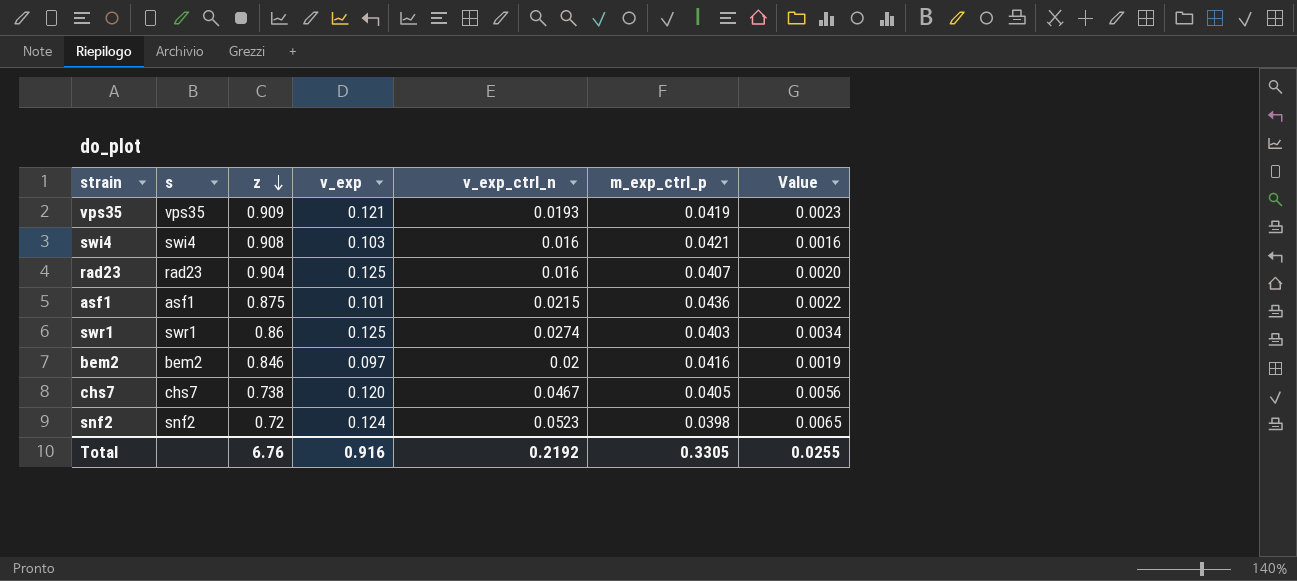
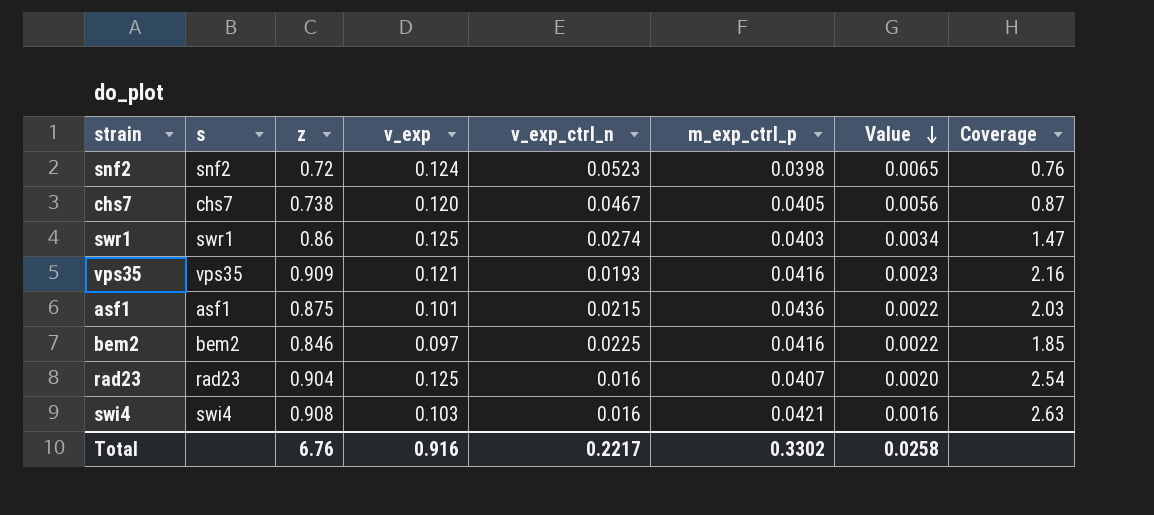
row order: z descending -> Value descending
column Coverage | formula: none -> [m_exp_ctrl_p] / [v_exp_ctrl_n]
vps35 | m_exp_ctrl_p: 0.0419 -> 0.0416
bem2 | v_exp_ctrl_n: 0.02 -> 0.0225
bem2 | Value: 0.0019 -> 0.0022
Total | v_exp_ctrl_n: 0.2192 -> 0.2217
Total | m_exp_ctrl_p: 0.3305 -> 0.3302
Total | Value: 0.0255 -> 0.0258

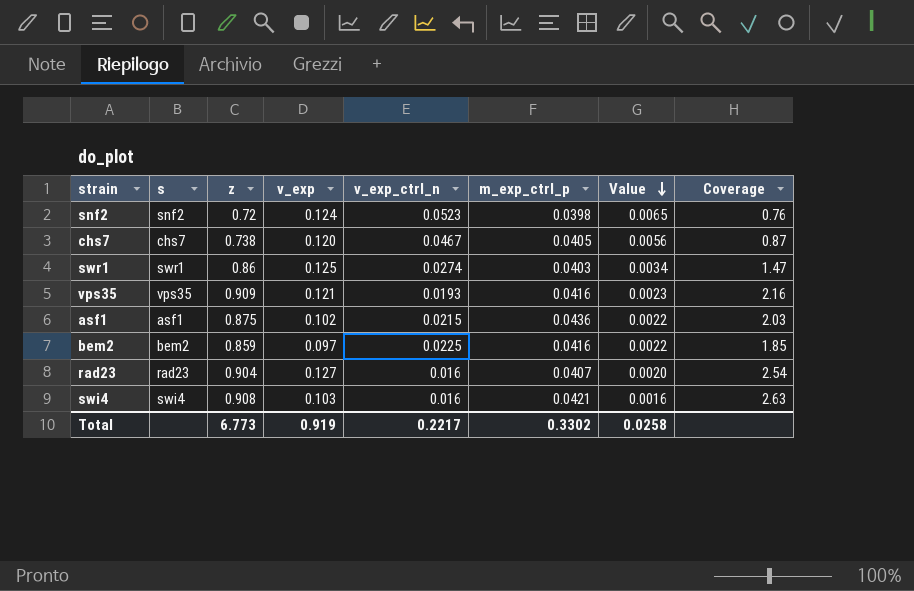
asf1 | v_exp: 0.101 -> 0.102
bem2 | z: 0.846 -> 0.859
rad23 | v_exp: 0.125 -> 0.127
Total | z: 6.76 -> 6.773
Total | v_exp: 0.916 -> 0.919

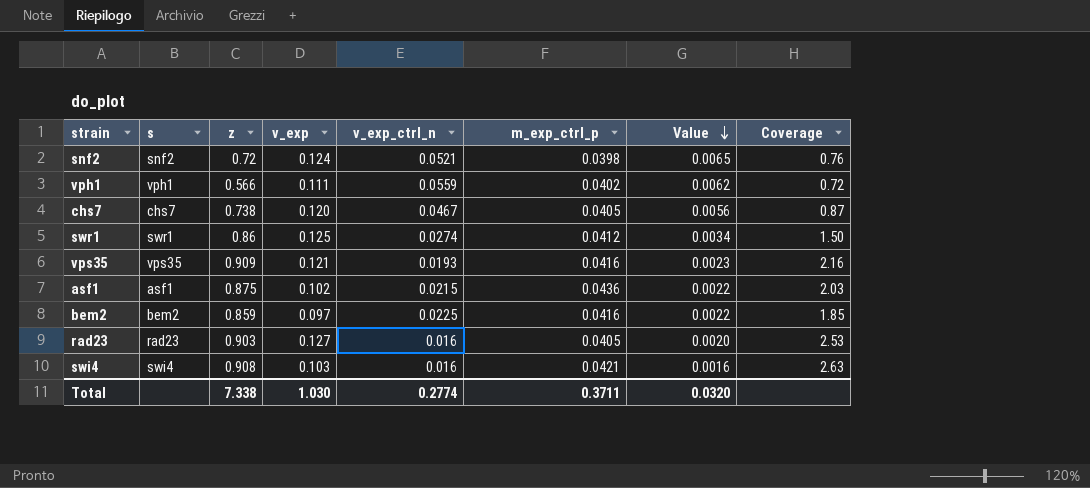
snf2 | v_exp_ctrl_n: 0.0523 -> 0.0521
row vph1: none -> vph1 | 0.566 | 0.111 | 0.0559 | 0.0402 | 0.0062 | 0.72
swr1 | m_exp_ctrl_p: 0.0403 -> 0.0412
swr1 | Coverage: 1.47 -> 1.50
rad23 | z: 0.904 -> 0.903
rad23 | m_exp_ctrl_p: 0.0407 -> 0.0405
rad23 | Coverage: 2.54 -> 2.53
Total | z: 6.773 -> 7.338
Total | v_exp: 0.919 -> 1.030
Total | v_exp_ctrl_n: 0.2217 -> 0.2774
Total | m_exp_ctrl_p: 0.3302 -> 0.3711
Total | Value: 0.0258 -> 0.0320

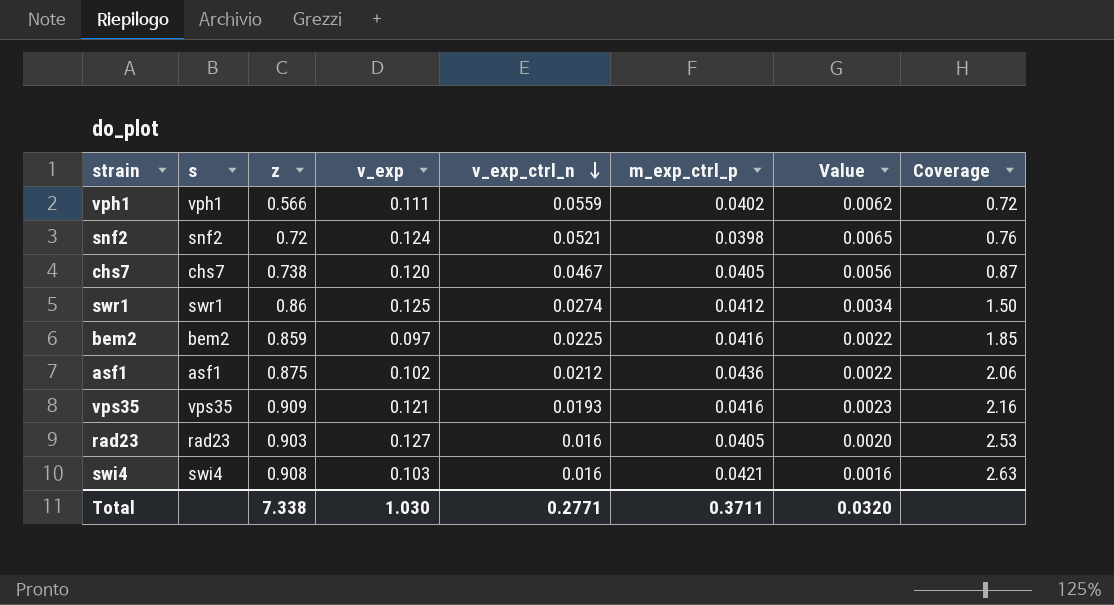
row order: Value descending -> v_exp_ctrl_n descending
asf1 | v_exp_ctrl_n: 0.0215 -> 0.0212
asf1 | Coverage: 2.03 -> 2.06
Total | v_exp_ctrl_n: 0.2774 -> 0.2771

